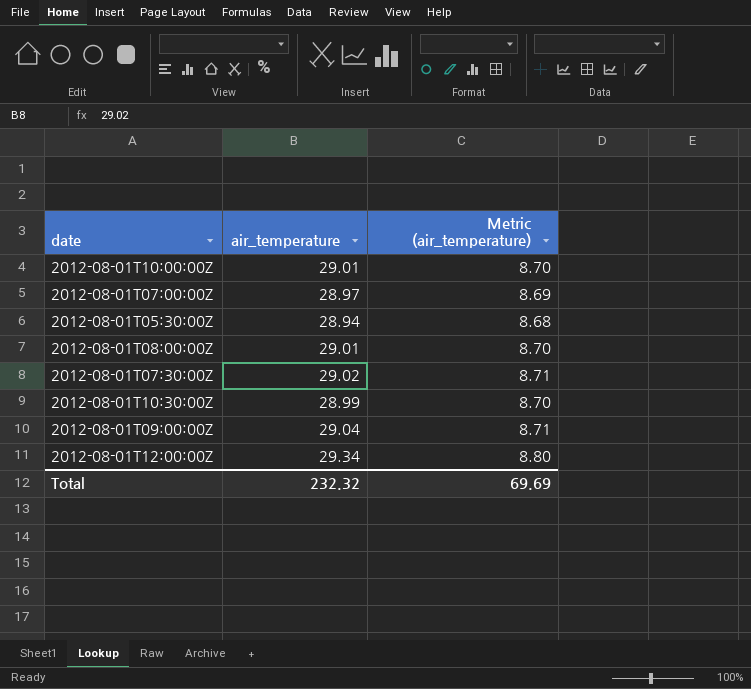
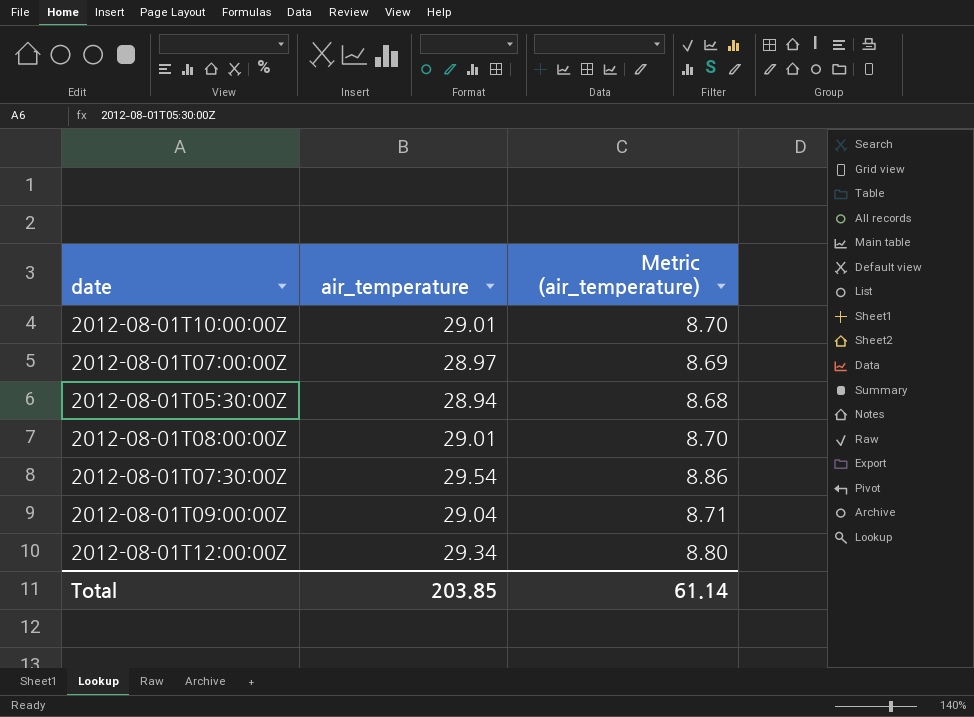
row 2012-08-01T10:30:00Z: 28.99 | 8.70 -> none
2012-08-01T07:30:00Z | air_temperature: 29.02 -> 29.54
2012-08-01T07:30:00Z | Metric (air_temperature): 8.71 -> 8.86
Total | air_temperature: 232.32 -> 203.85
Total | Metric (air_temperature): 69.69 -> 61.14

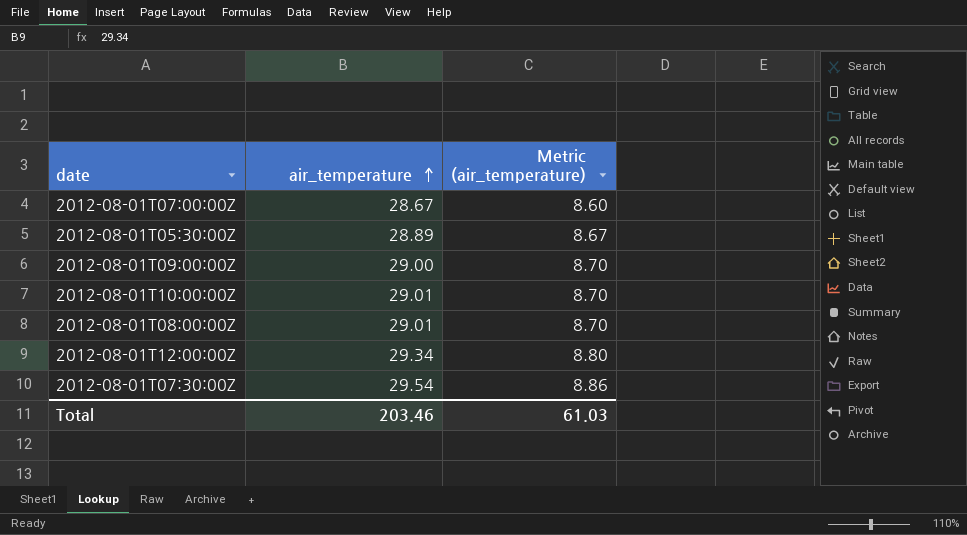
row order: none -> air_temperature ascending
2012-08-01T07:00:00Z | air_temperature: 28.97 -> 28.67
2012-08-01T07:00:00Z | Metric (air_temperature): 8.69 -> 8.60
2012-08-01T05:30:00Z | air_temperature: 28.94 -> 28.89
2012-08-01T05:30:00Z | Metric (air_temperature): 8.68 -> 8.67
2012-08-01T09:00:00Z | air_temperature: 29.04 -> 29.00
2012-08-01T09:00:00Z | Metric (air_temperature): 8.71 -> 8.70
Total | air_temperature: 203.85 -> 203.46
Total | Metric (air_temperature): 61.14 -> 61.03

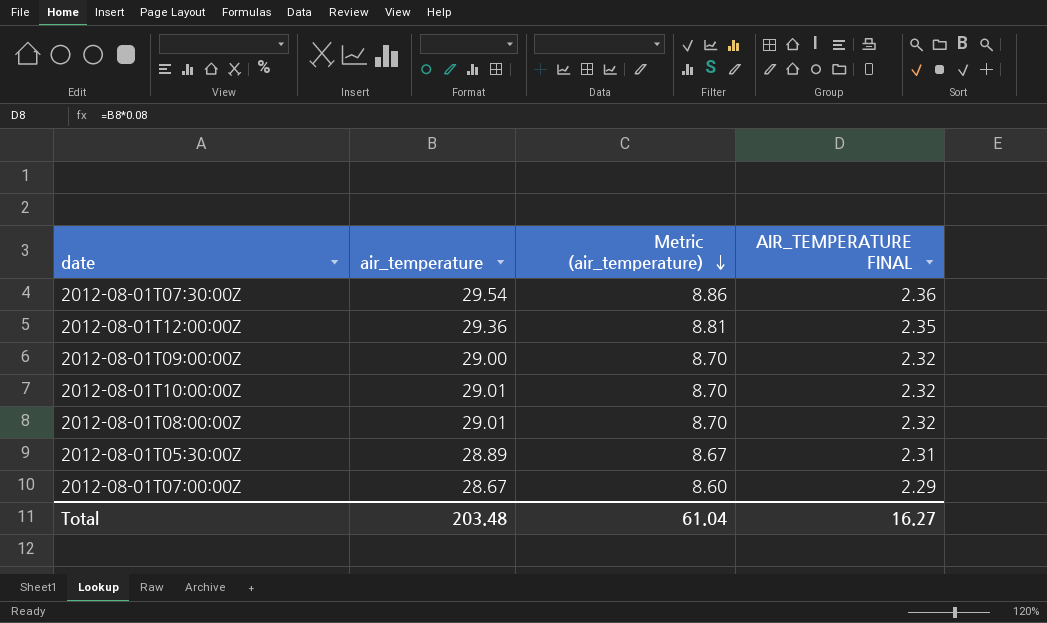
row order: air_temperature ascending -> Metric (air_temperature) descending
column AIR_TEMPERATURE FINAL | formula: none -> [air_temperature] * 0.08
2012-08-01T12:00:00Z | air_temperature: 29.34 -> 29.36
2012-08-01T12:00:00Z | Metric (air_temperature): 8.80 -> 8.81
Total | air_temperature: 203.46 -> 203.48
Total | Metric (air_temperature): 61.03 -> 61.04

